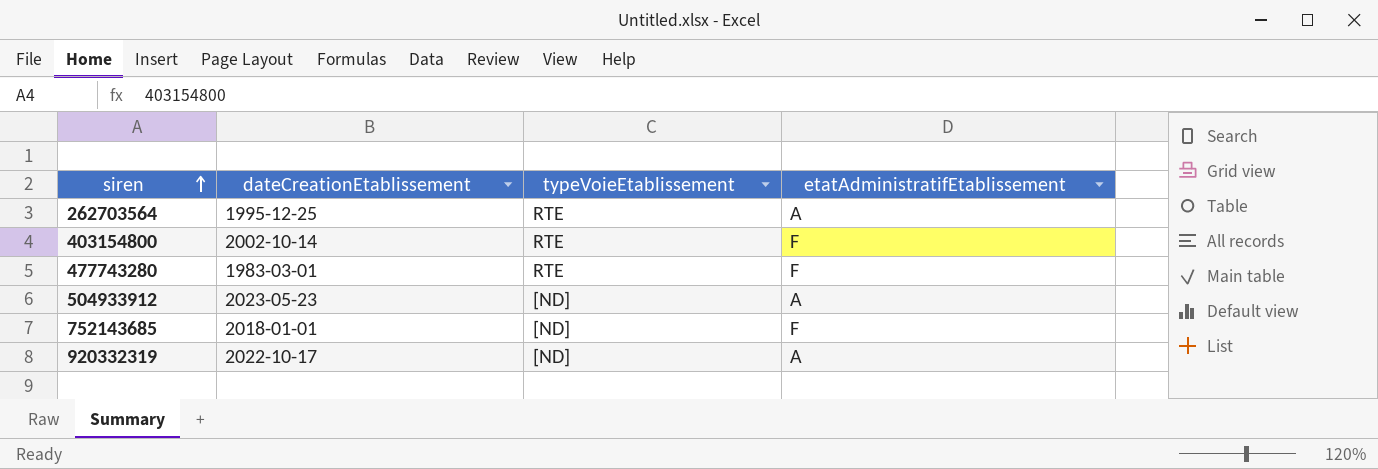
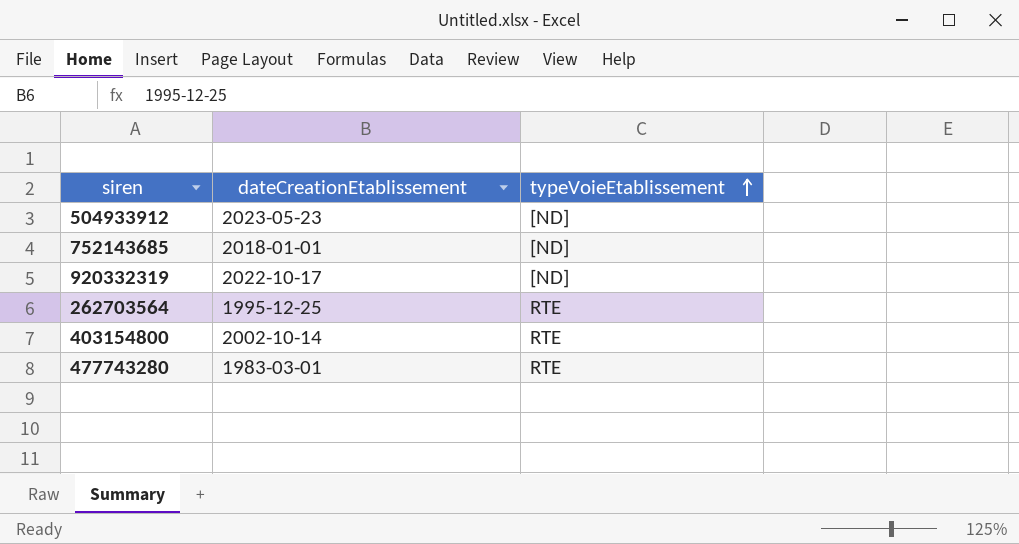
row order: siren ascending -> typeVoieEtablissement ascending
column etatAdministratifEtablissement | position: 4 -> none

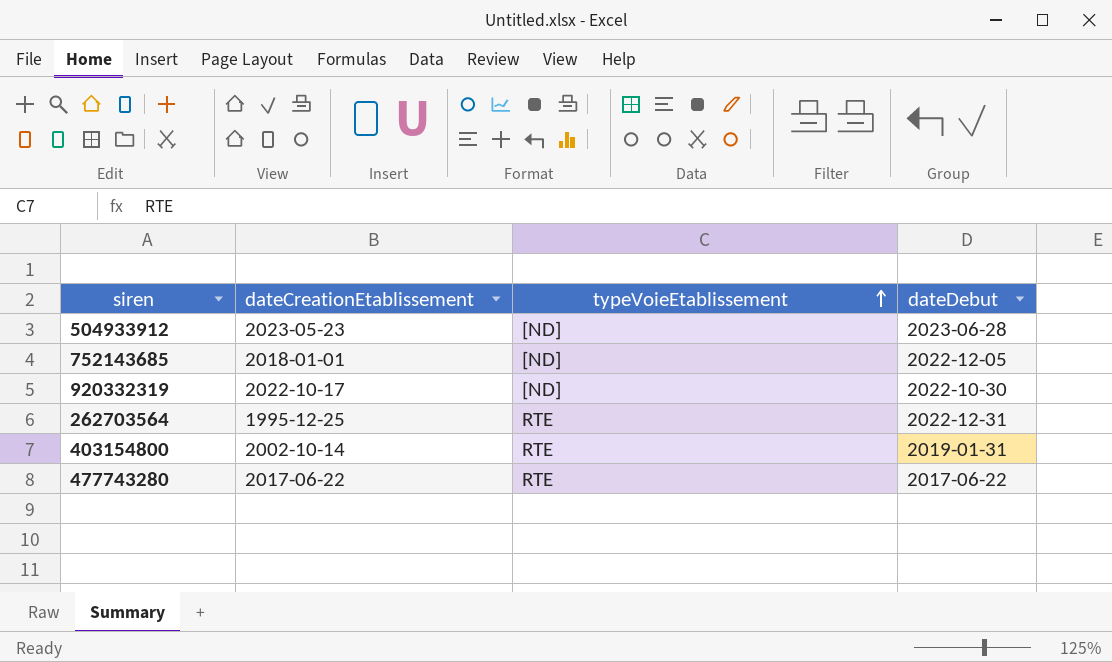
column dateDebut | position: none -> 4
477743280 | dateCreationEtablissement: 1983-03-01 -> 2017-06-22

